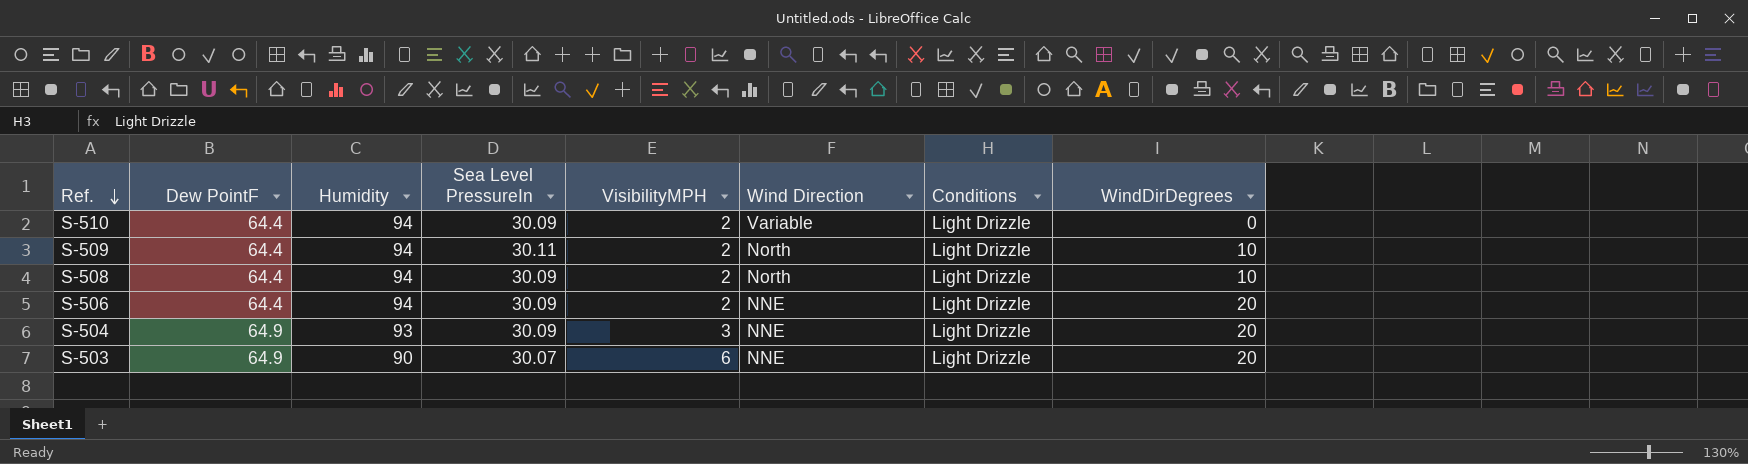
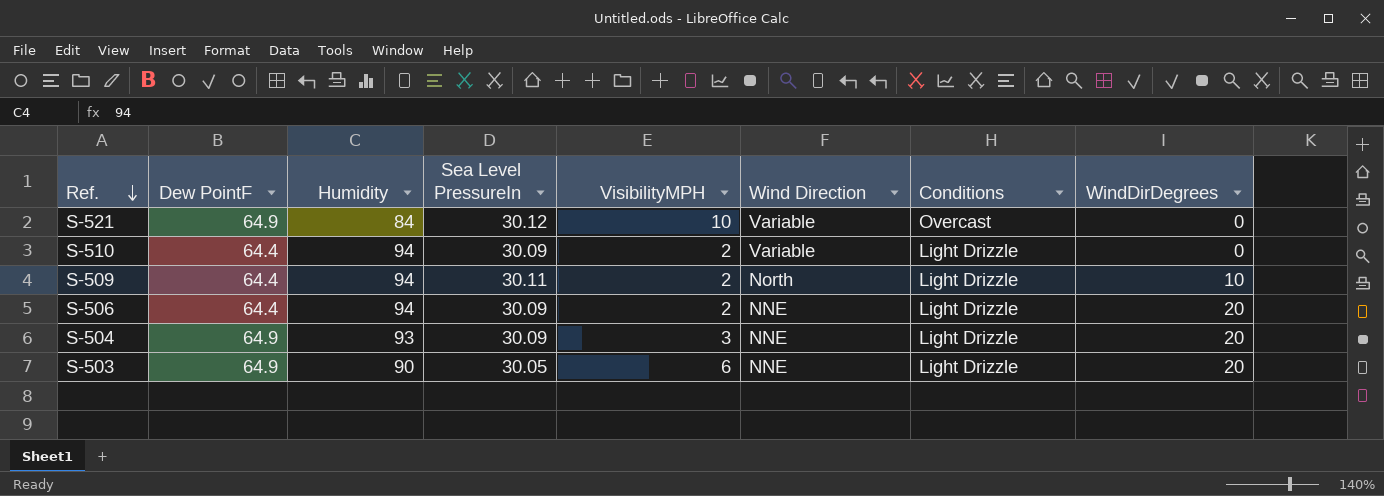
row S-508: 64.4 | 94 | 30.09 | 2 | North | Light Drizzle | 10 -> none
row S-521: none -> 64.9 | 84 | 30.12 | 10 | Variable | Overcast | 0
S-503 | Sea Level PressureIn: 30.07 -> 30.05

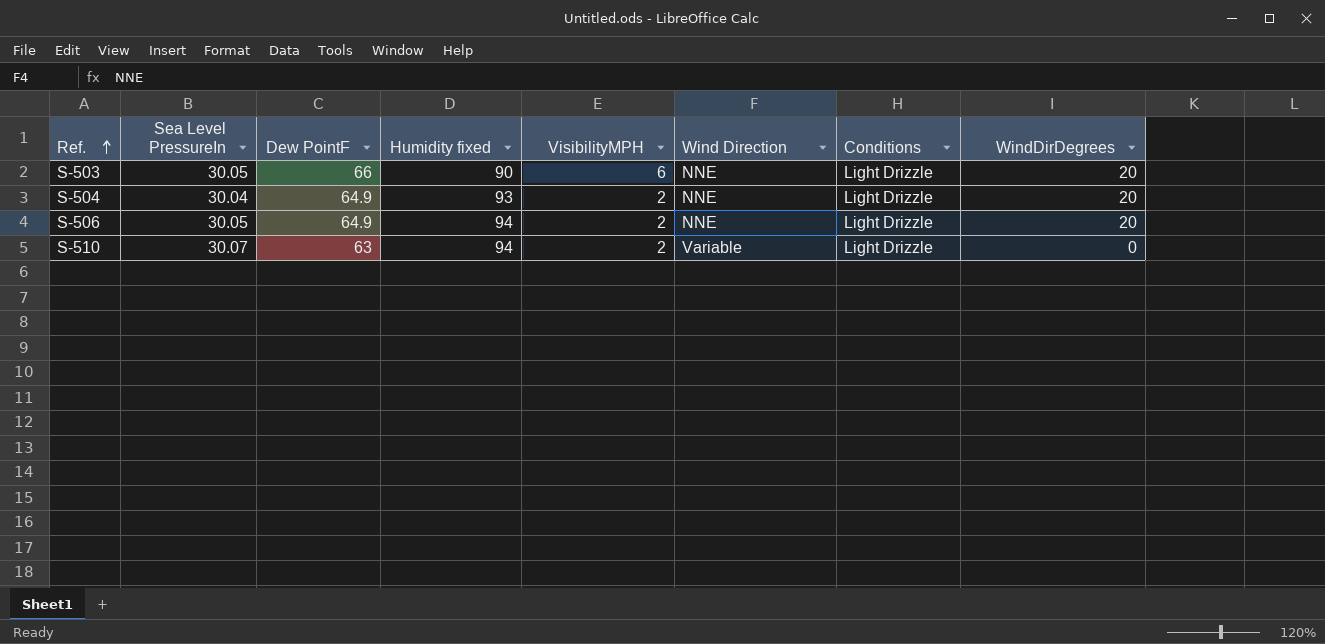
row order: Ref. descending -> Ref. ascending
column Sea Level PressureIn | position: 4 -> 2
column name: Humidity -> Humidity fixed
row S-521: 64.9 | 84 | 30.12 | 10 | Variable | Overcast | 0 -> none
row S-509: 64.4 | 94 | 30.11 | 2 | North | Light Drizzle | 10 -> none
S-503 | Dew PointF: 64.9 -> 66
S-504 | Sea Level PressureIn: 30.09 -> 30.04
S-504 | VisibilityMPH: 3 -> 2
S-506 | Sea Level PressureIn: 30.09 -> 30.05
S-506 | Dew PointF: 64.4 -> 64.9
S-510 | Sea Level PressureIn: 30.09 -> 30.07
S-510 | Dew PointF: 64.4 -> 63

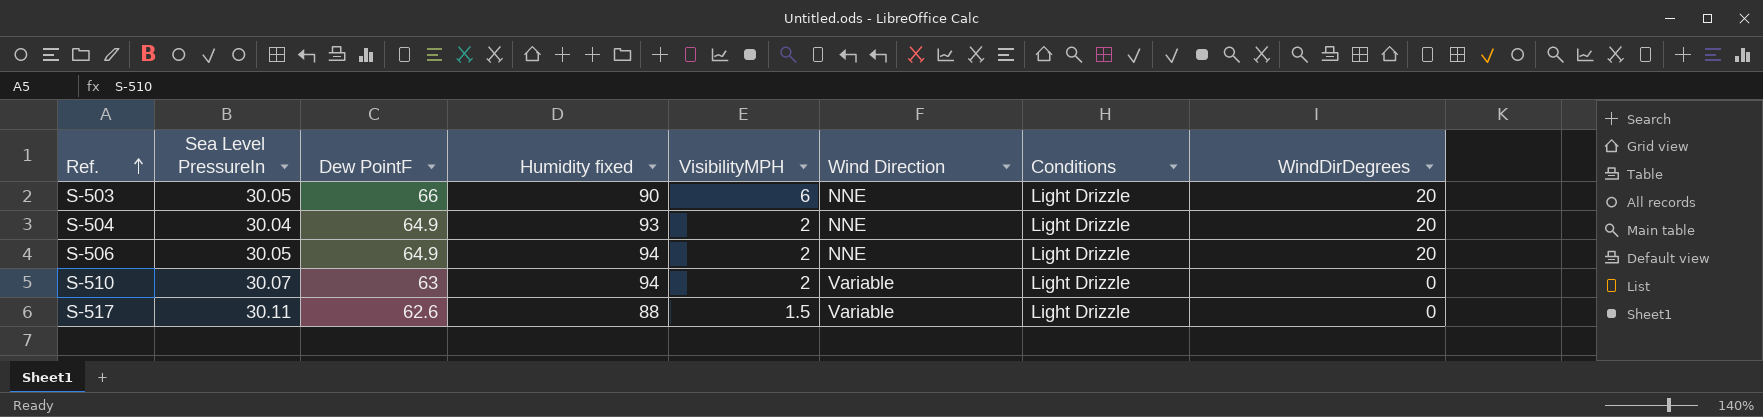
row S-517: none -> 30.11 | 62.6 | 88 | 1.5 | Variable | Light Drizzle | 0

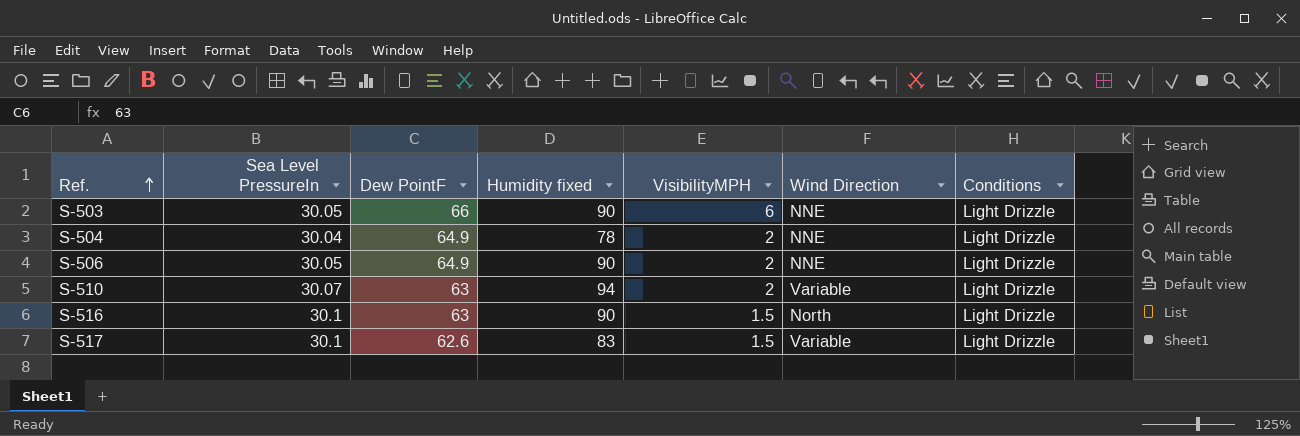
column WindDirDegrees | position: 8 -> none
S-504 | Humidity fixed: 93 -> 78
S-506 | Humidity fixed: 94 -> 90
row S-516: none -> 30.1 | 63 | 90 | 1.5 | North | Light Drizzle
S-517 | Sea Level PressureIn: 30.11 -> 30.1
S-517 | Humidity fixed: 88 -> 83

